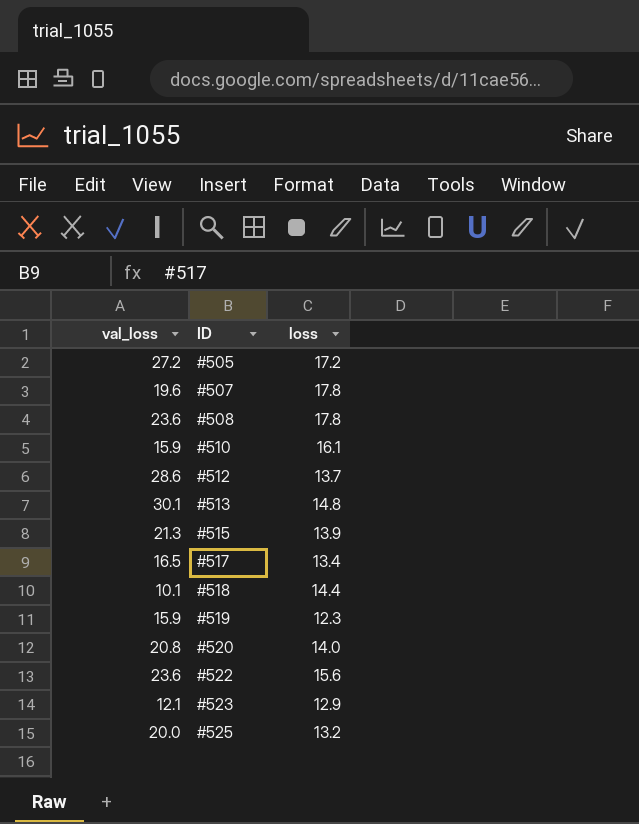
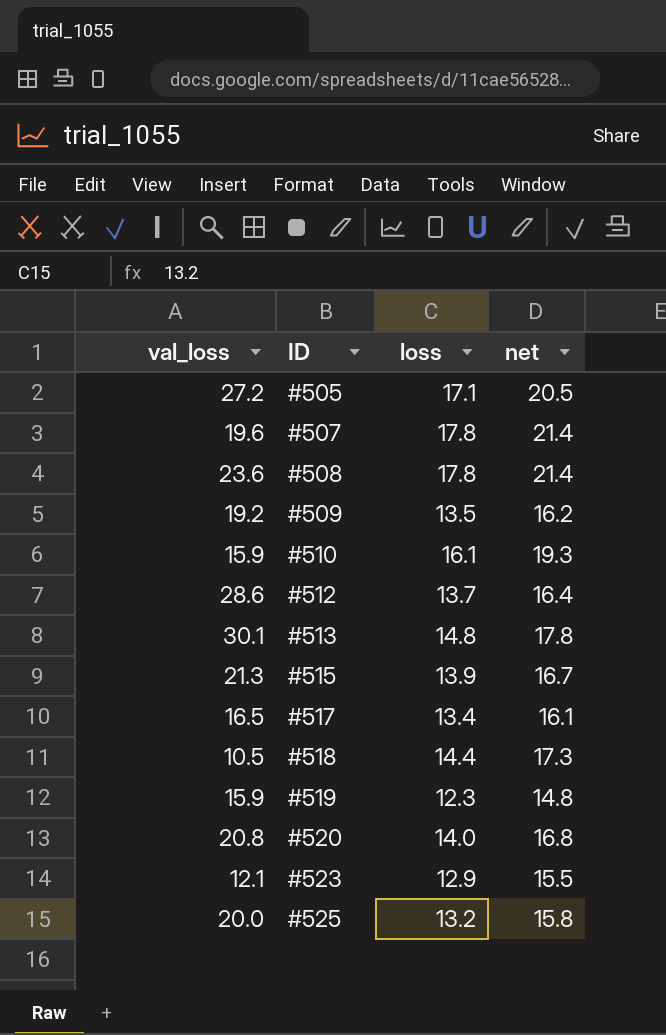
column net | formula: none -> [loss] * 1.2
row #522: 23.6 | 15.6 -> none
#505 | loss: 17.2 -> 17.1
row #509: none -> 19.2 | 13.5 | 16.2
#518 | val_loss: 10.1 -> 10.5

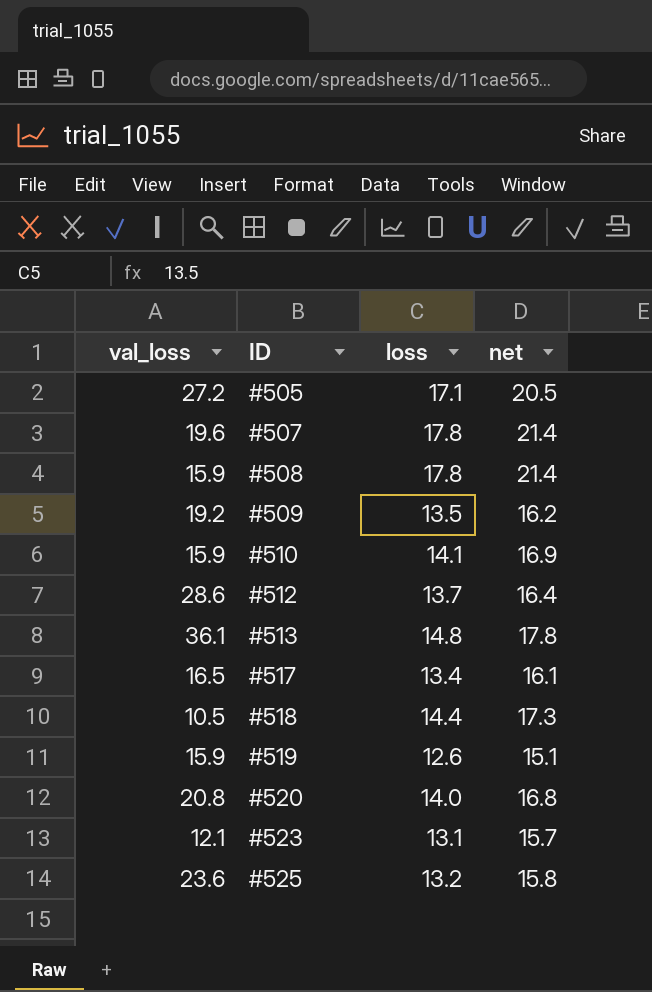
row #515: 21.3 | 13.9 | 16.7 -> none
#508 | val_loss: 23.6 -> 15.9
#510 | loss: 16.1 -> 14.1
#510 | net: 19.3 -> 16.9
#513 | val_loss: 30.1 -> 36.1
#519 | loss: 12.3 -> 12.6
#519 | net: 14.8 -> 15.1
#523 | loss: 12.9 -> 13.1
#523 | net: 15.5 -> 15.7
#525 | val_loss: 20.0 -> 23.6

